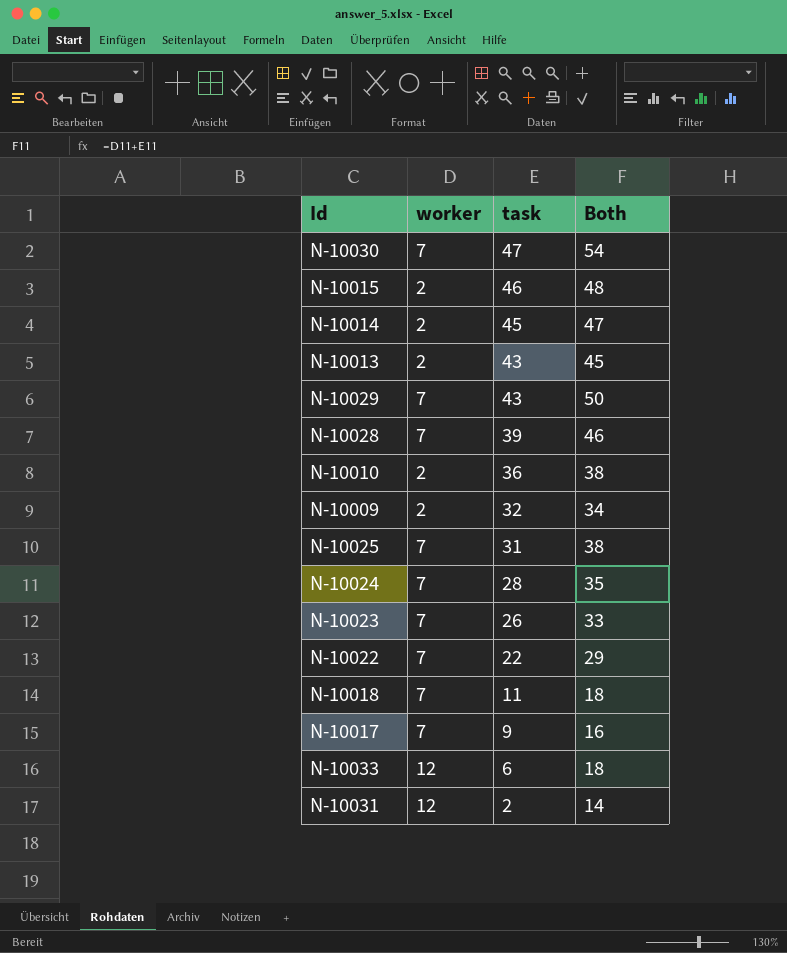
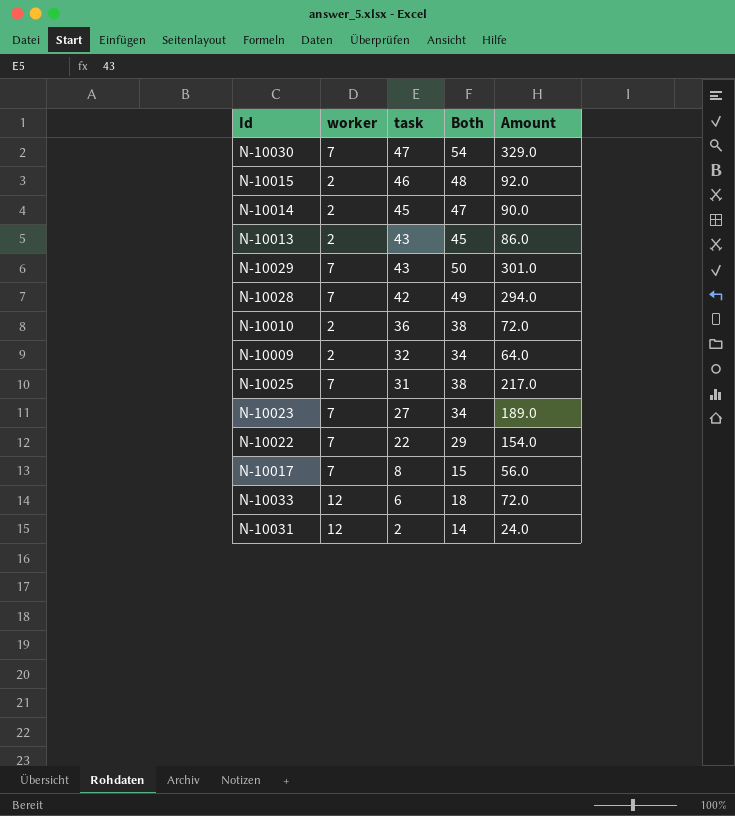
column Amount | formula: none -> [worker] * [task]
row N-10024: 7 | 28 | 35 -> none
row N-10018: 7 | 11 | 18 -> none
N-10028 | task: 39 -> 42
N-10028 | Both: 46 -> 49
N-10023 | task: 26 -> 27
N-10023 | Both: 33 -> 34
N-10017 | task: 9 -> 8
N-10017 | Both: 16 -> 15

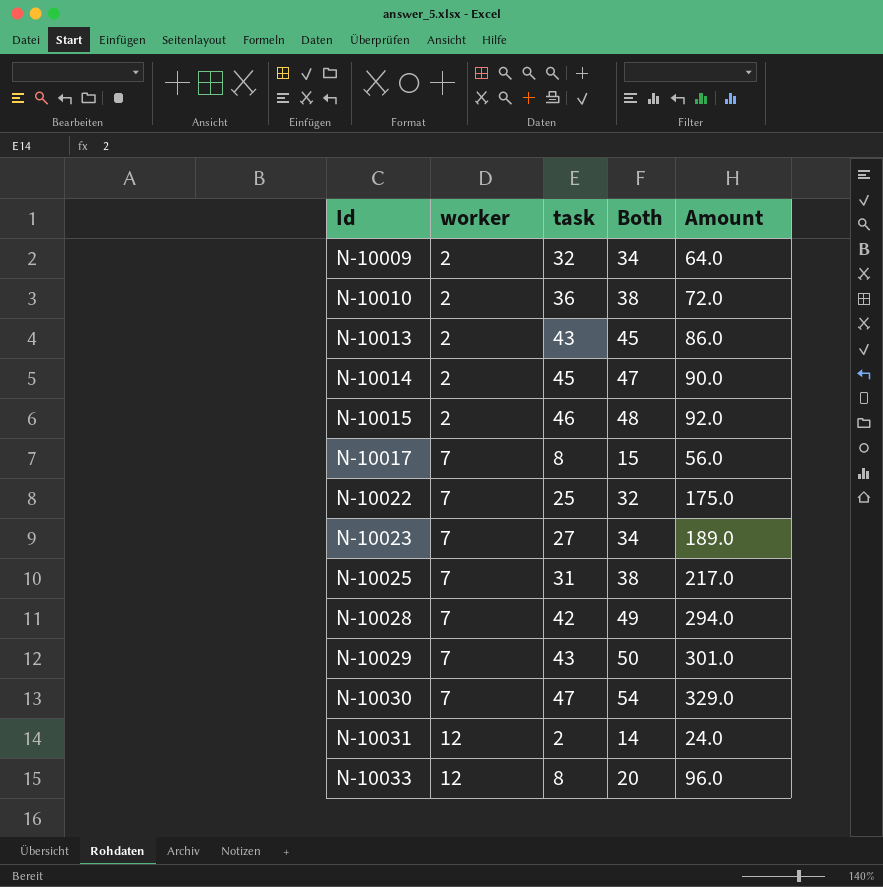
row order: task descending -> Id ascending
N-10022 | task: 22 -> 25
N-10022 | Both: 29 -> 32
N-10022 | Amount: 154.0 -> 175.0
N-10033 | task: 6 -> 8
N-10033 | Both: 18 -> 20
N-10033 | Amount: 72.0 -> 96.0

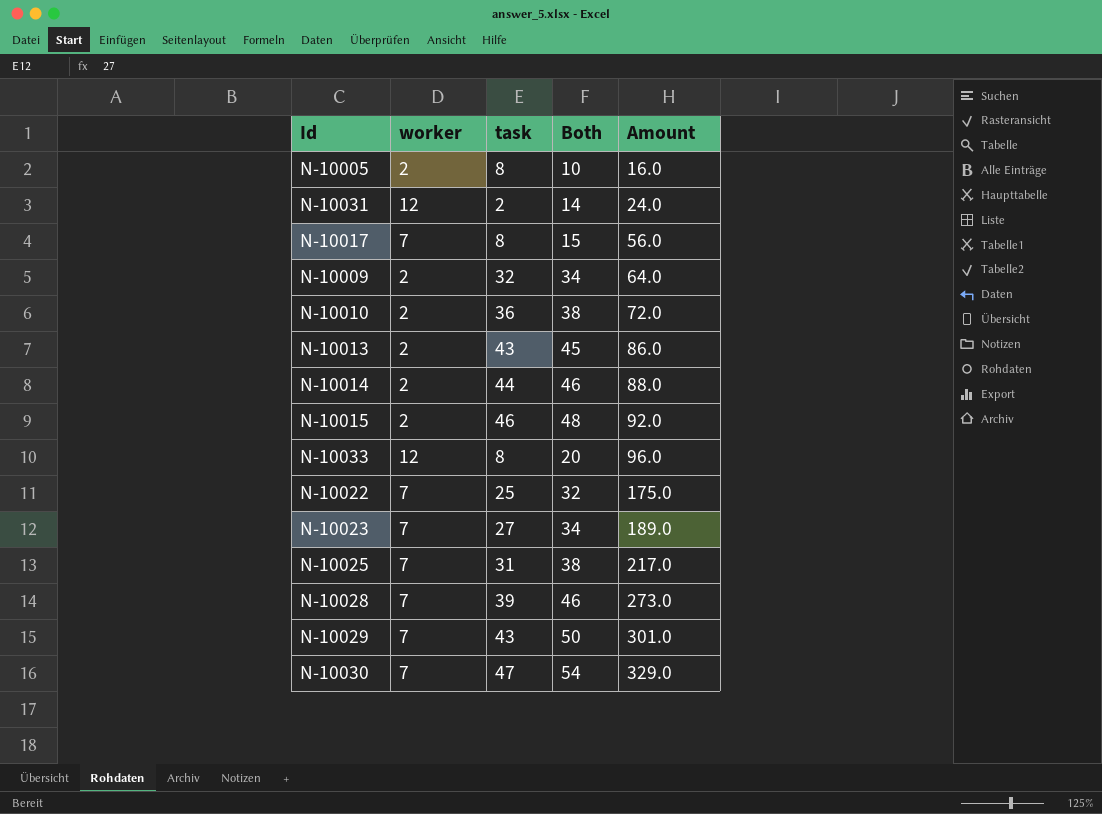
row order: Id ascending -> Amount ascending
row N-10005: none -> 2 | 8 | 10 | 16.0
N-10014 | task: 45 -> 44
N-10014 | Both: 47 -> 46
N-10014 | Amount: 90.0 -> 88.0
N-10028 | task: 42 -> 39
N-10028 | Both: 49 -> 46
N-10028 | Amount: 294.0 -> 273.0

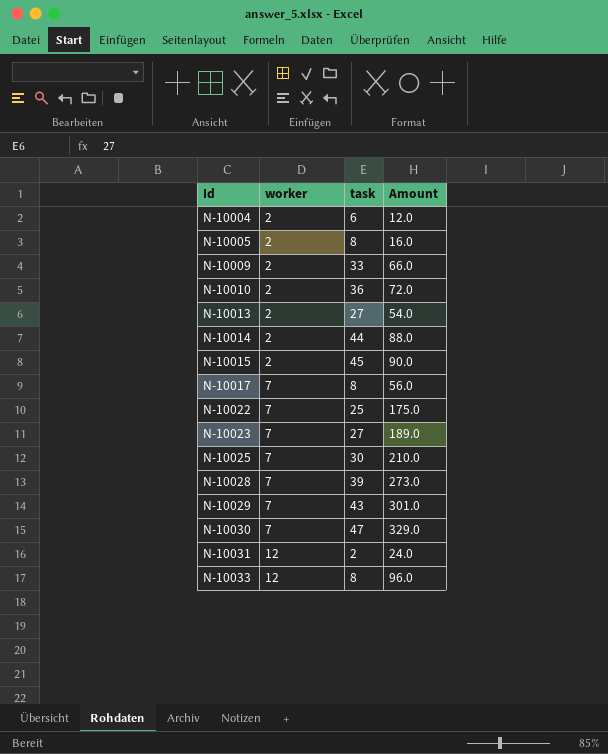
row order: Amount ascending -> Id ascending
column Both | formula: [worker] + [task] -> none
row N-10004: none -> 2 | 6 | 12.0
N-10009 | task: 32 -> 33
N-10009 | Amount: 64.0 -> 66.0
N-10013 | task: 43 -> 27
N-10013 | Amount: 86.0 -> 54.0
N-10015 | task: 46 -> 45
N-10015 | Amount: 92.0 -> 90.0
N-10025 | task: 31 -> 30
N-10025 | Amount: 217.0 -> 210.0

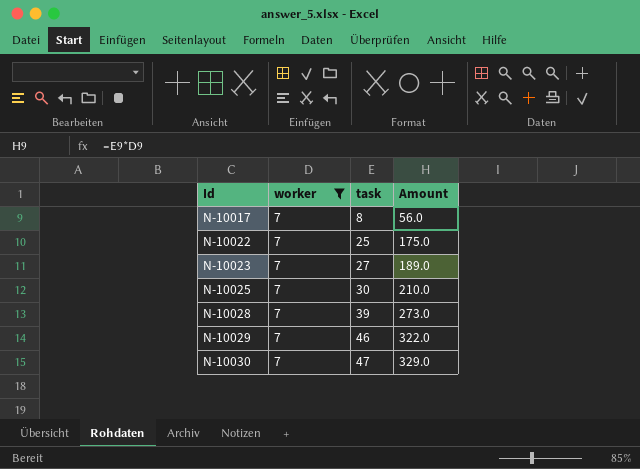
filter: none -> worker = 7
N-10029 | task: 43 -> 46
N-10029 | Amount: 301.0 -> 322.0

